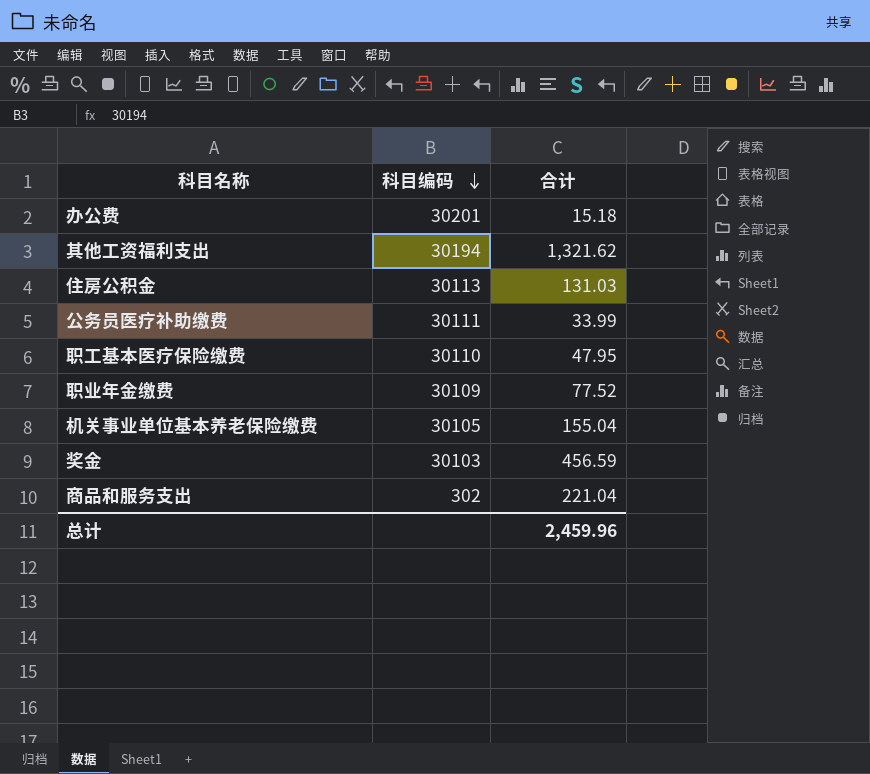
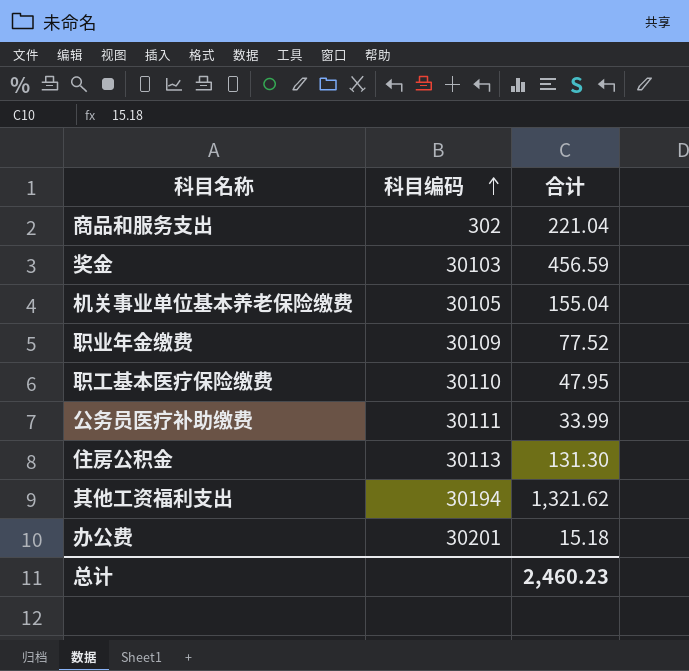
row order: 科目编码 descending -> 科目编码 ascending
住房公积金 | 合计: 131.03 -> 131.30
总计 | 合计: 2,459.96 -> 2,460.23

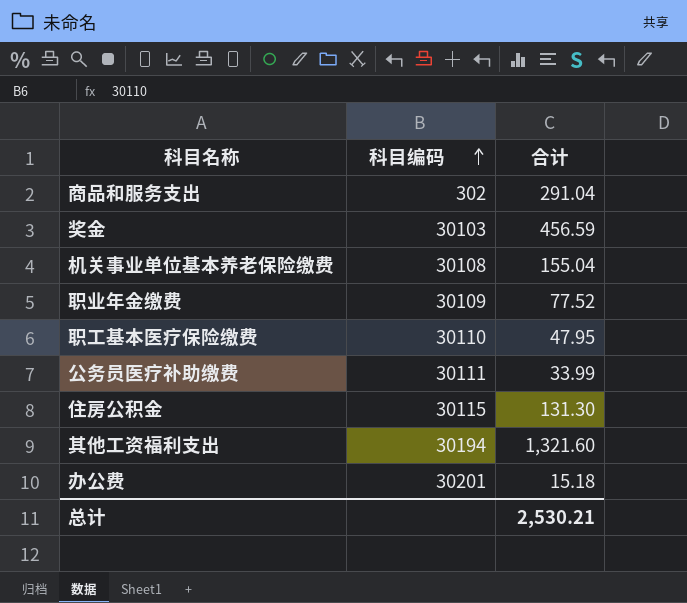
商品和服务支出 | 合计: 221.04 -> 291.04
机关事业单位基本养老保险缴费 | 科目编码: 30105 -> 30108
住房公积金 | 科目编码: 30113 -> 30115
其他工资福利支出 | 合计: 1,321.62 -> 1,321.60
总计 | 合计: 2,460.23 -> 2,530.21

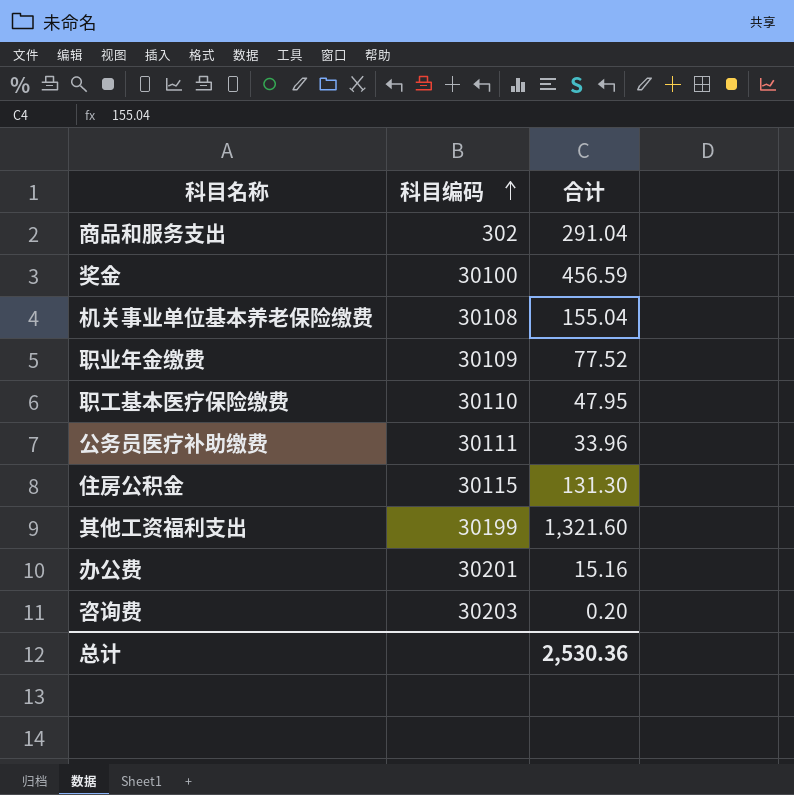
奖金 | 科目编码: 30103 -> 30100
公务员医疗补助缴费 | 合计: 33.99 -> 33.96
其他工资福利支出 | 科目编码: 30194 -> 30199
办公费 | 合计: 15.18 -> 15.16
row 咨询费: none -> 30203 | 0.20
总计 | 合计: 2,530.21 -> 2,530.36

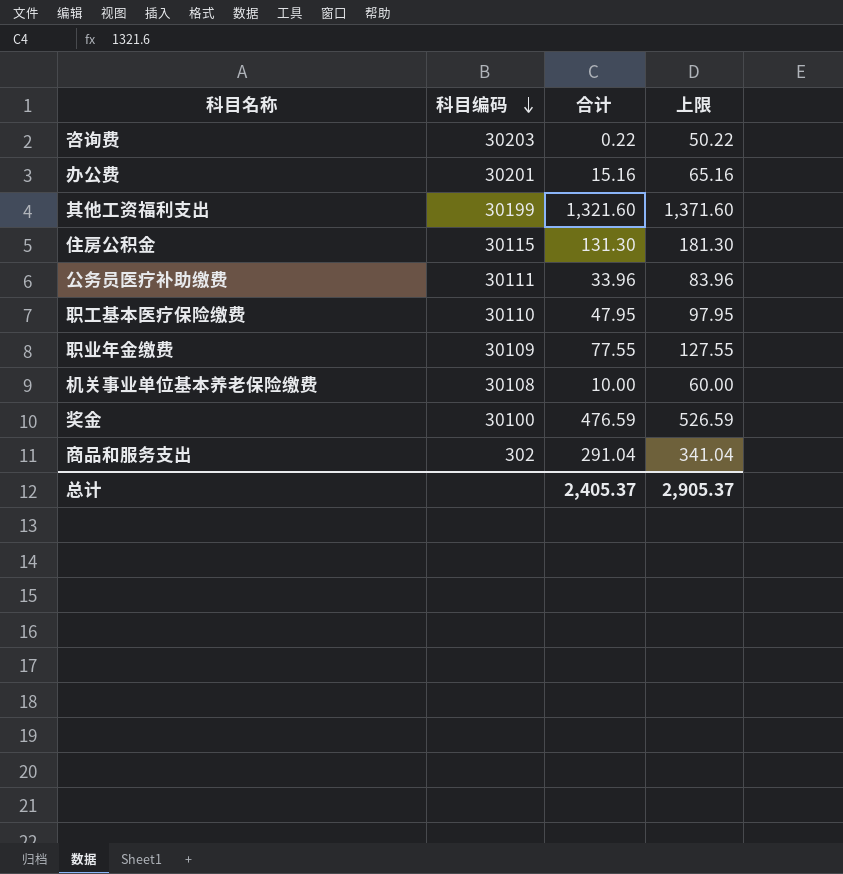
row order: 科目编码 ascending -> 科目编码 descending
column 上限 | formula: none -> [合计] + 50
咨询费 | 合计: 0.20 -> 0.22
职业年金缴费 | 合计: 77.52 -> 77.55
机关事业单位基本养老保险缴费 | 合计: 155.04 -> 10.00
奖金 | 合计: 456.59 -> 476.59
总计 | 合计: 2,530.36 -> 2,405.37

